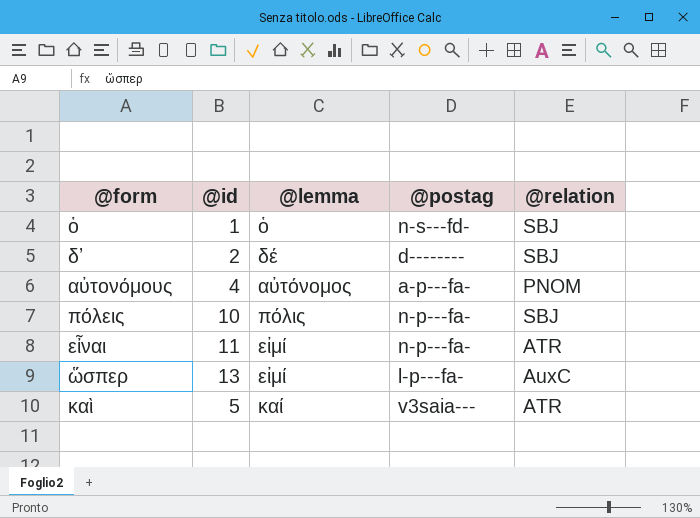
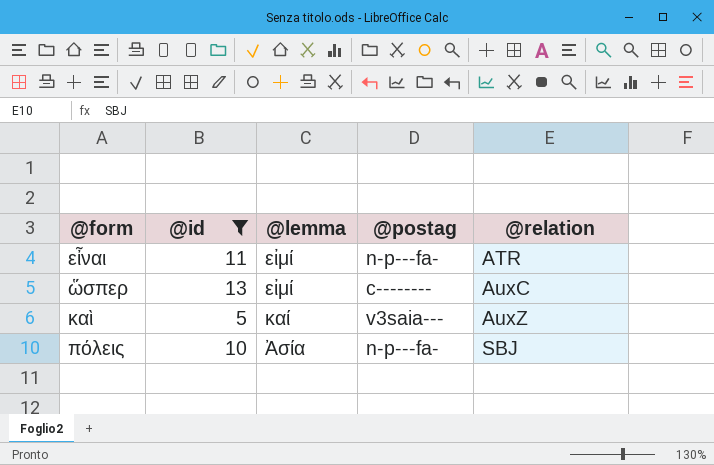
filter: none -> @id >= 5
row order: none -> @relation ascending
ὥσπερ | @postag: l-p---fa- -> c--------
καὶ | @relation: ATR -> AuxZ
πόλεις | @lemma: πόλις -> Ἀσία

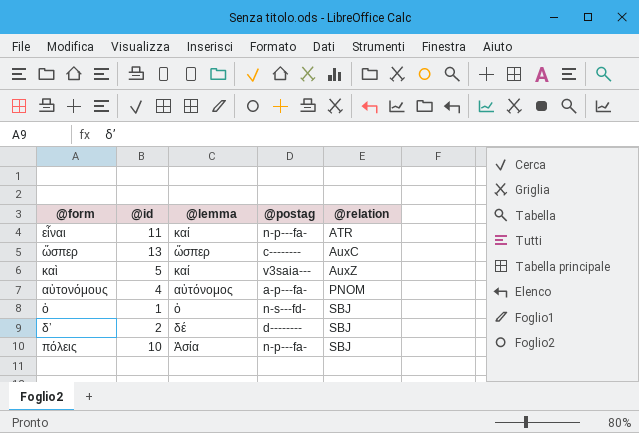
filter: @id >= 5 -> none
εἶναι | @lemma: εἰμί -> καί
ὥσπερ | @lemma: εἰμί -> ὥσπερ

